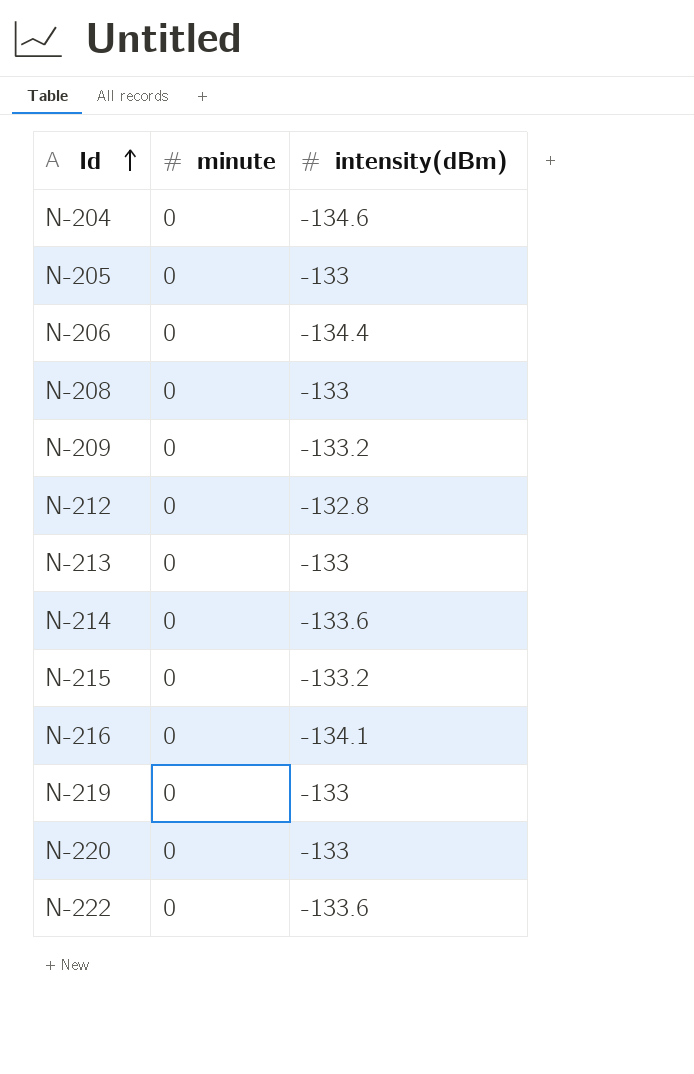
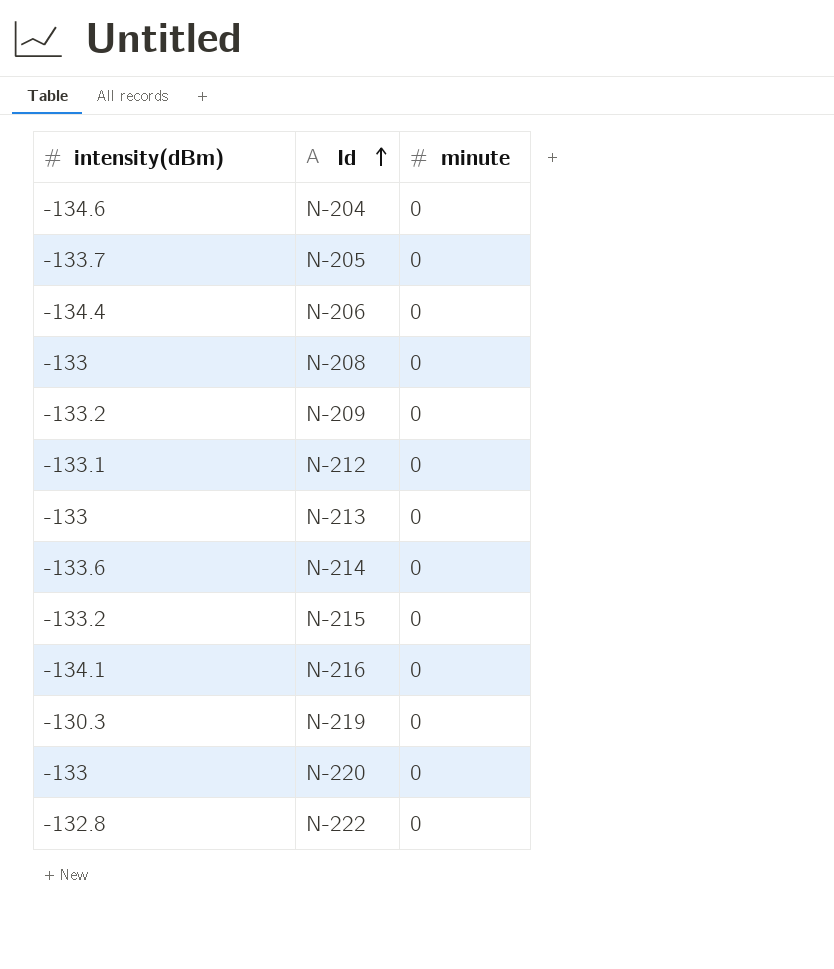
column intensity(dBm) | position: 3 -> 1
N-205 | intensity(dBm): -133 -> -133.7
N-212 | intensity(dBm): -132.8 -> -133.1
N-219 | intensity(dBm): -133 -> -130.3
N-222 | intensity(dBm): -133.6 -> -132.8

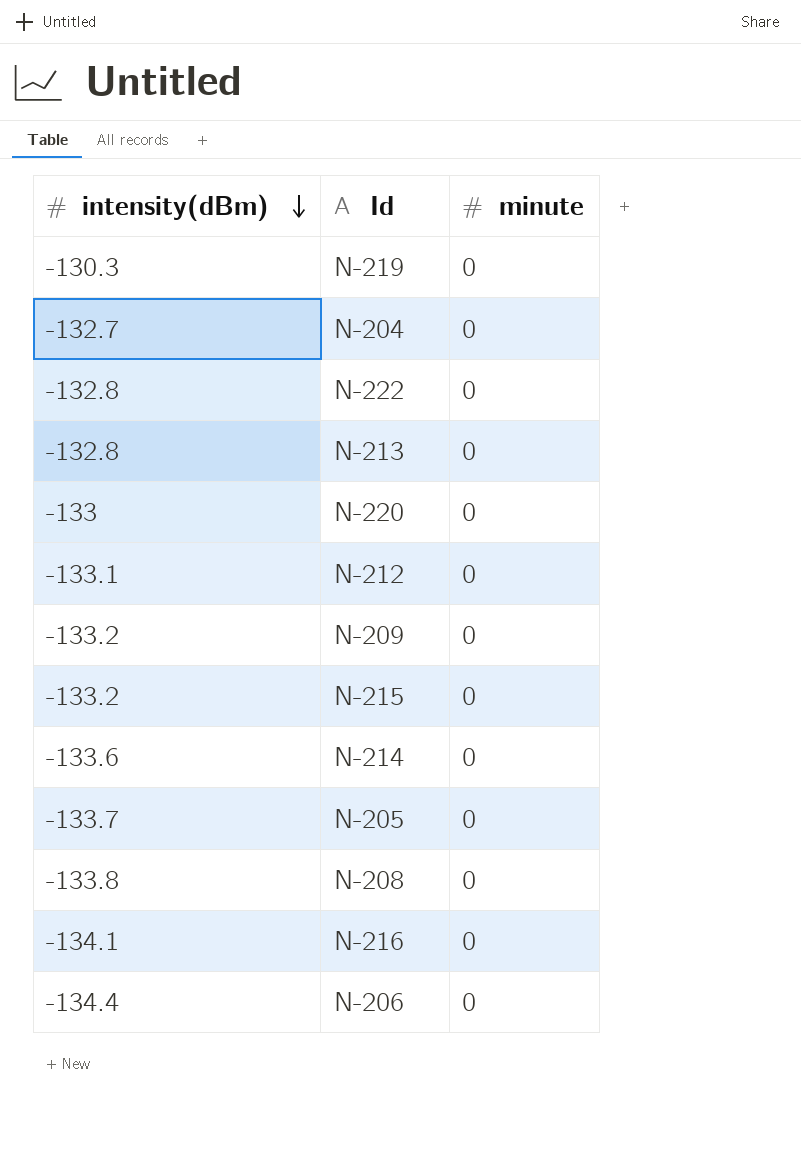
row order: Id ascending -> intensity(dBm) descending
N-204 | intensity(dBm): -134.6 -> -132.7
N-213 | intensity(dBm): -133 -> -132.8
N-208 | intensity(dBm): -133 -> -133.8

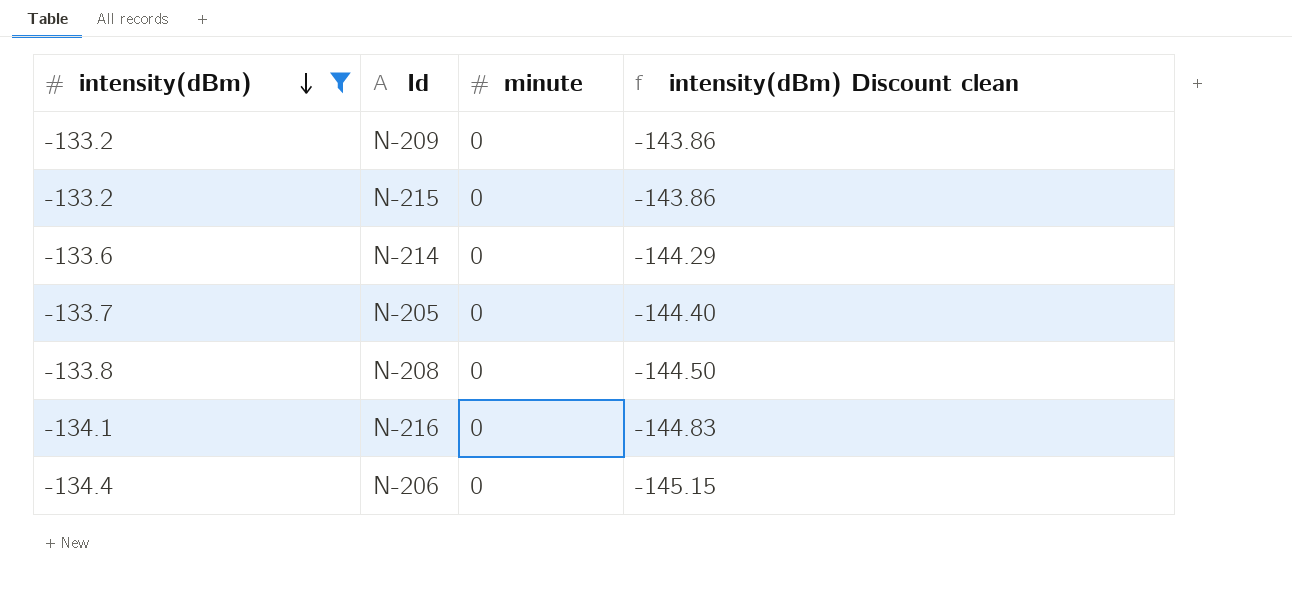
filter: none -> intensity(dBm) <= -133.2
column intensity(dBm) Discount clean | formula: none -> [intensity(dBm)] * 1.08

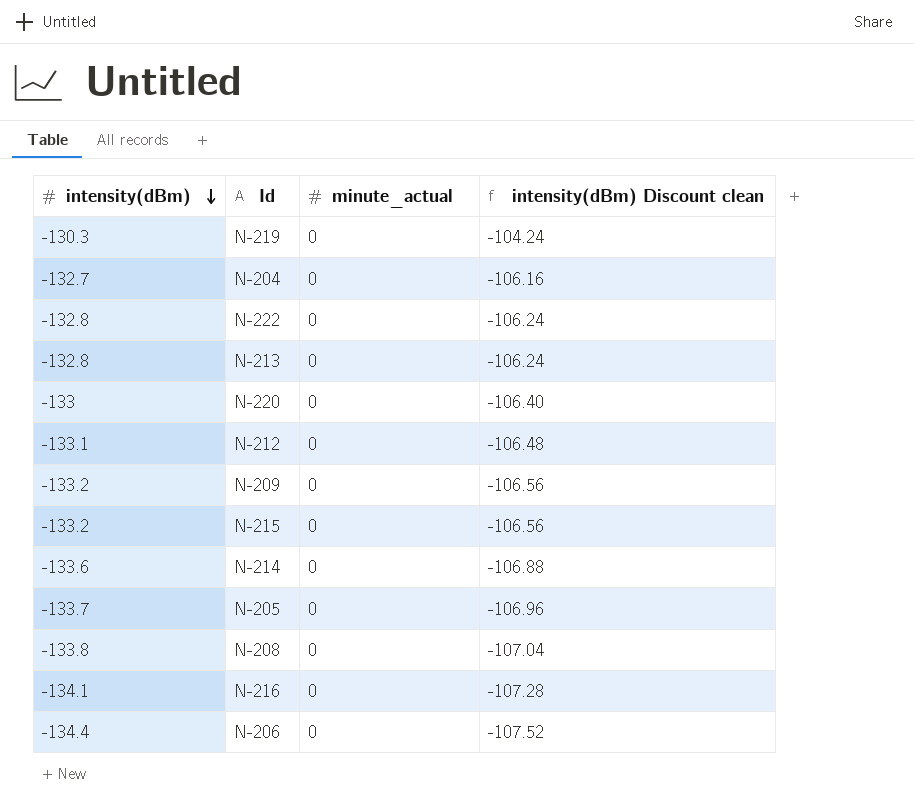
filter: intensity(dBm) <= -133.2 -> none
column name: minute -> minute_actual
column intensity(dBm) Discount clean | formula: [intensity(dBm)] * 1.08 -> [intensity(dBm)] * 0.8

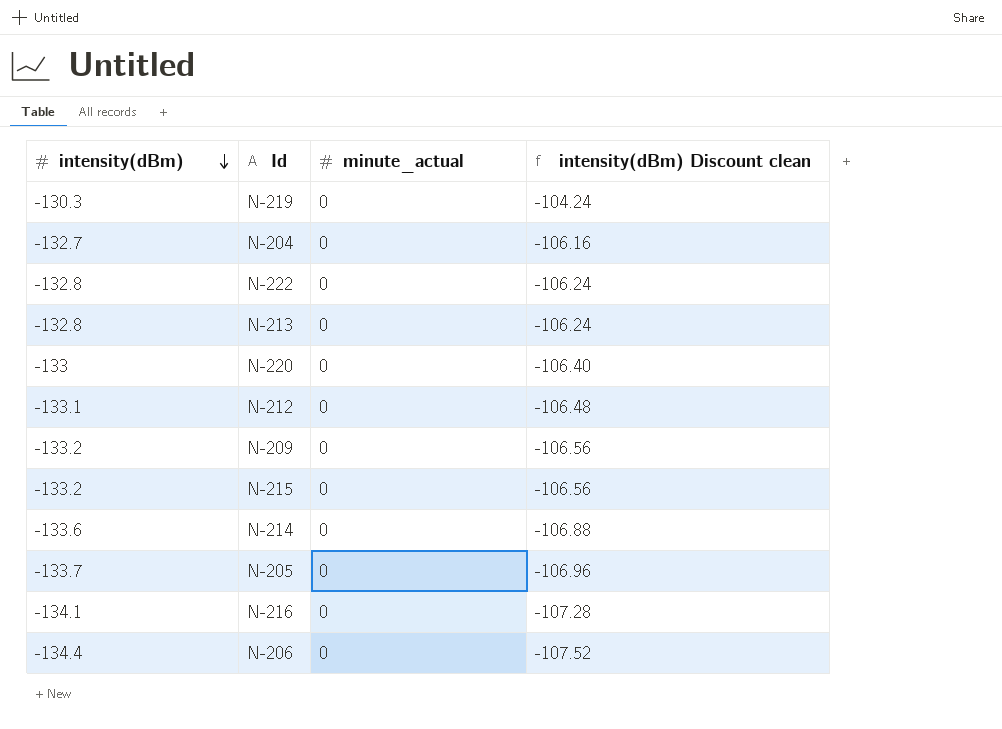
row N-208: -133.8 | 0 | -107.04 -> none

